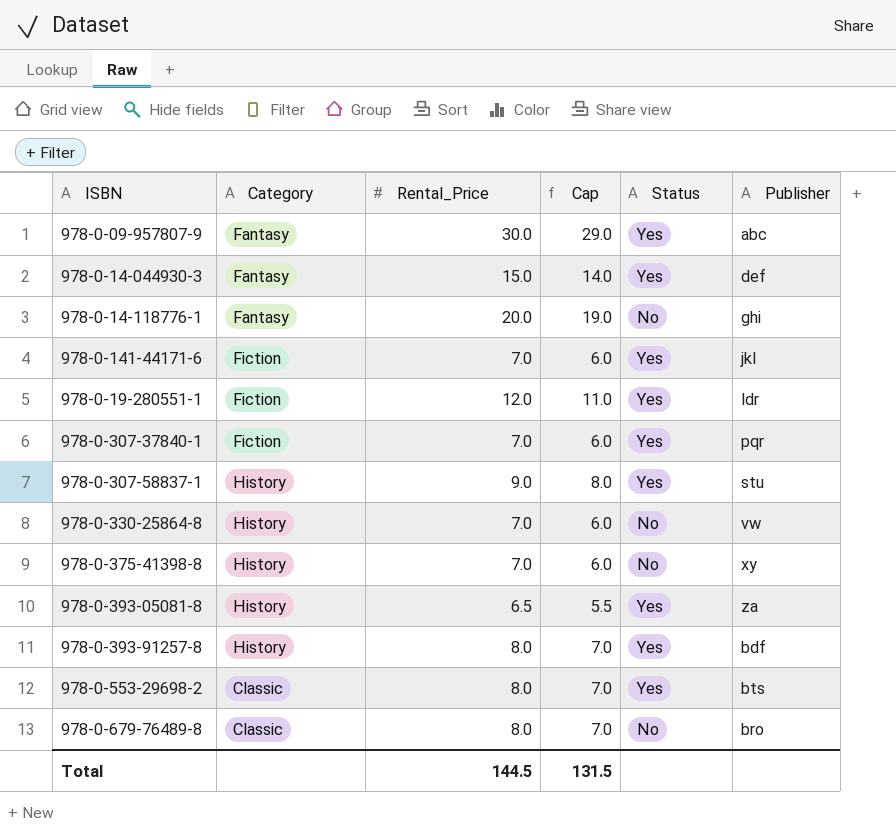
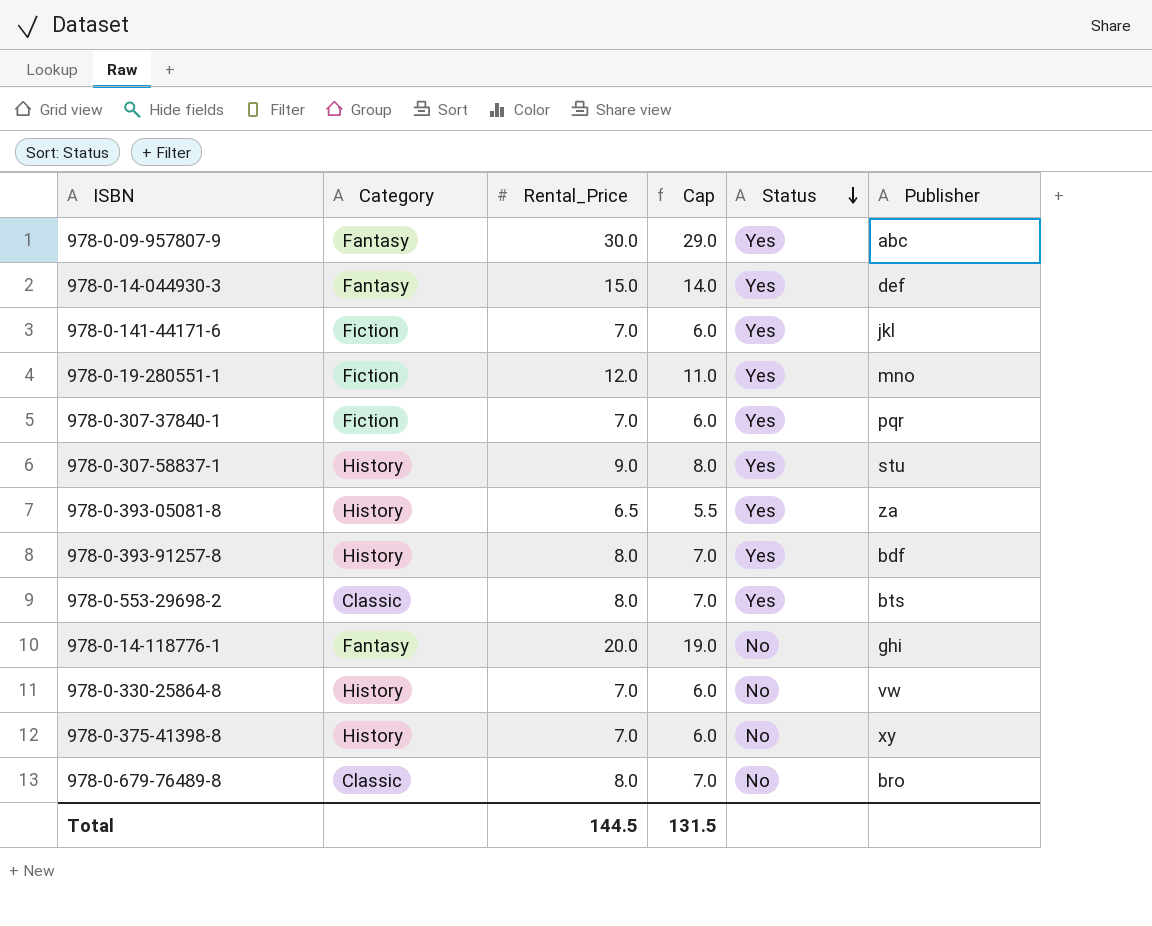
row order: none -> Status descending
978-0-19-280551-1 | Publisher: ldr -> mno

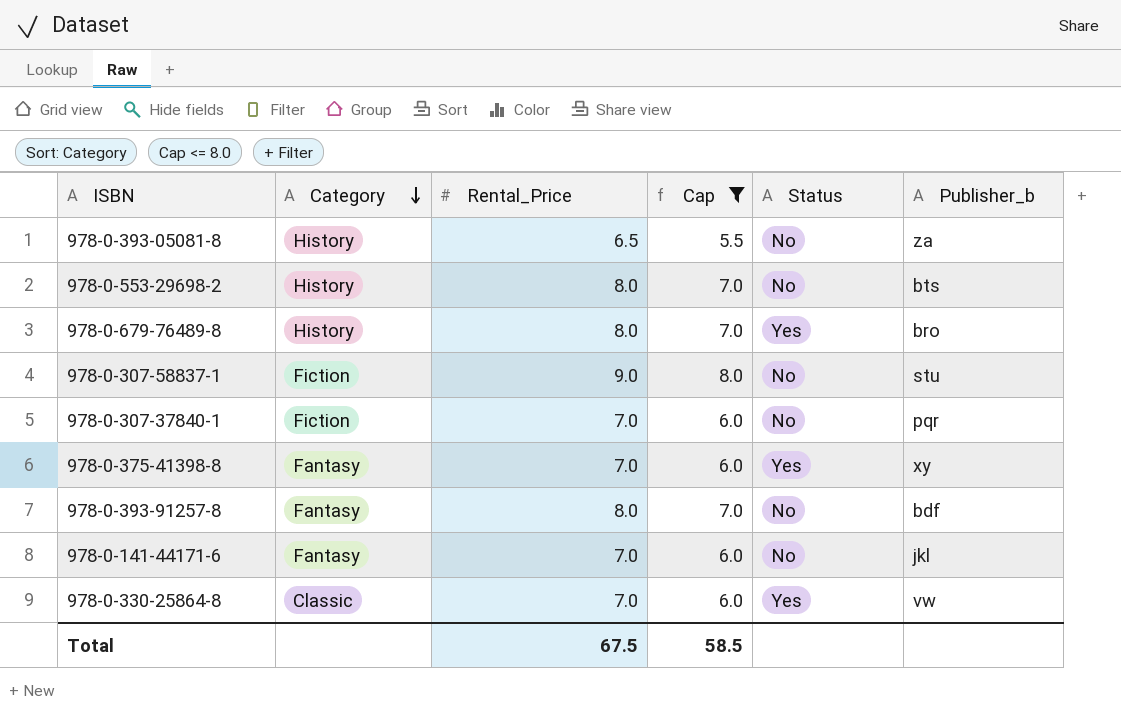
filter: none -> Cap <= 8.0
row order: Status descending -> Category descending
column name: Publisher -> Publisher_b
978-0-393-05081-8 | Status: Yes -> No
978-0-553-29698-2 | Category: Classic -> History
978-0-553-29698-2 | Status: Yes -> No
978-0-679-76489-8 | Category: Classic -> History
978-0-679-76489-8 | Status: No -> Yes
978-0-307-58837-1 | Category: History -> Fiction
978-0-307-58837-1 | Status: Yes -> No
978-0-307-37840-1 | Status: Yes -> No
978-0-375-41398-8 | Category: History -> Fantasy
978-0-375-41398-8 | Status: No -> Yes
978-0-393-91257-8 | Category: History -> Fantasy
978-0-393-91257-8 | Status: Yes -> No
978-0-141-44171-6 | Category: Fiction -> Fantasy
978-0-141-44171-6 | Status: Yes -> No
978-0-330-25864-8 | Category: History -> Classic
978-0-330-25864-8 | Status: No -> Yes
Total | Rental_Price: 144.5 -> 67.5
Total | Cap: 131.5 -> 58.5

